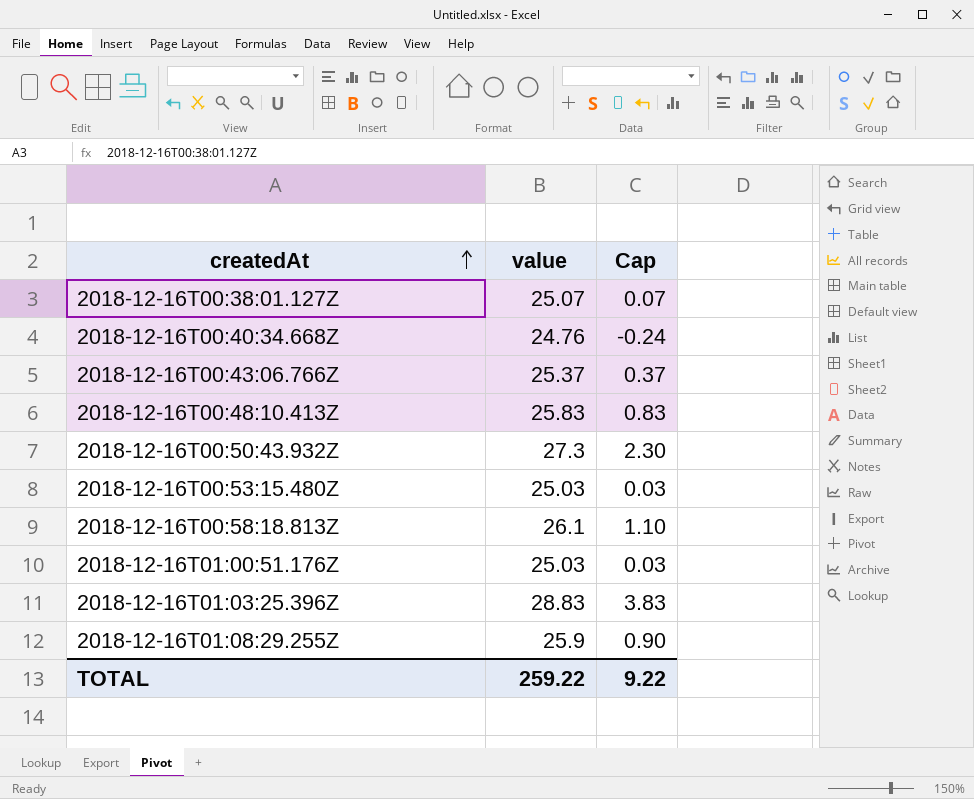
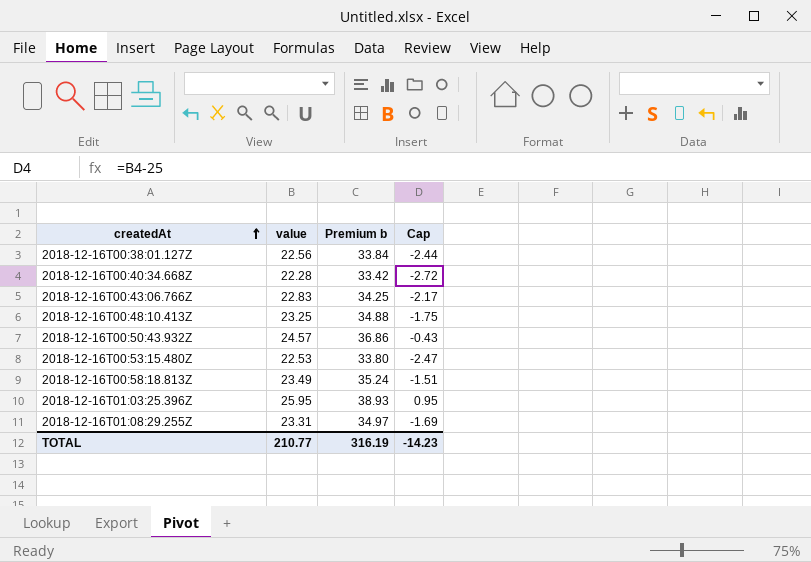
column Premium b | formula: none -> [value] * 1.5
row 2018-12-16T01:00:51.176Z: 25.03 | 0.03 -> none
2018-12-16T00:38:01.127Z | value: 25.07 -> 22.56
2018-12-16T00:38:01.127Z | Cap: 0.07 -> -2.44
2018-12-16T00:40:34.668Z | value: 24.76 -> 22.28
2018-12-16T00:40:34.668Z | Cap: -0.24 -> -2.72
2018-12-16T00:43:06.766Z | value: 25.37 -> 22.83
2018-12-16T00:43:06.766Z | Cap: 0.37 -> -2.17
2018-12-16T00:48:10.413Z | value: 25.83 -> 23.25
2018-12-16T00:48:10.413Z | Cap: 0.83 -> -1.75
2018-12-16T00:50:43.932Z | value: 27.3 -> 24.57
2018-12-16T00:50:43.932Z | Cap: 2.30 -> -0.43
2018-12-16T00:53:15.480Z | value: 25.03 -> 22.53
2018-12-16T00:53:15.480Z | Cap: 0.03 -> -2.47
2018-12-16T00:58:18.813Z | value: 26.1 -> 23.49
2018-12-16T00:58:18.813Z | Cap: 1.10 -> -1.51
2018-12-16T01:03:25.396Z | value: 28.83 -> 25.95
2018-12-16T01:03:25.396Z | Cap: 3.83 -> 0.95
2018-12-16T01:08:29.255Z | value: 25.9 -> 23.31
2018-12-16T01:08:29.255Z | Cap: 0.90 -> -1.69
TOTAL | value: 259.22 -> 210.77
TOTAL | Cap: 9.22 -> -14.23

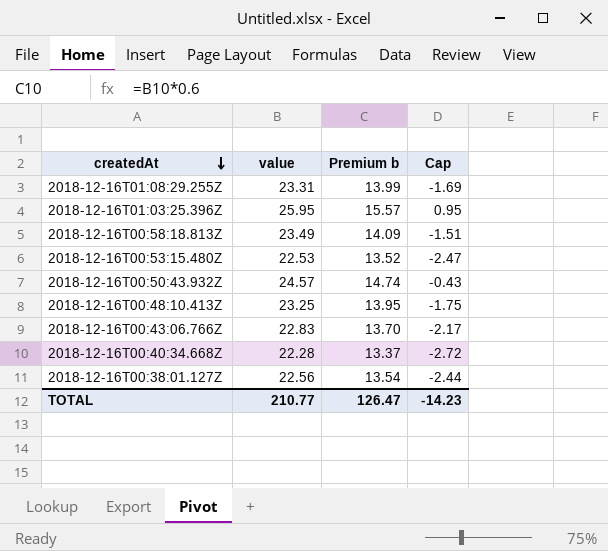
row order: createdAt ascending -> createdAt descending
column Premium b | formula: [value] * 1.5 -> [value] * 0.6
TOTAL | Premium b: 316.19 -> 126.47

